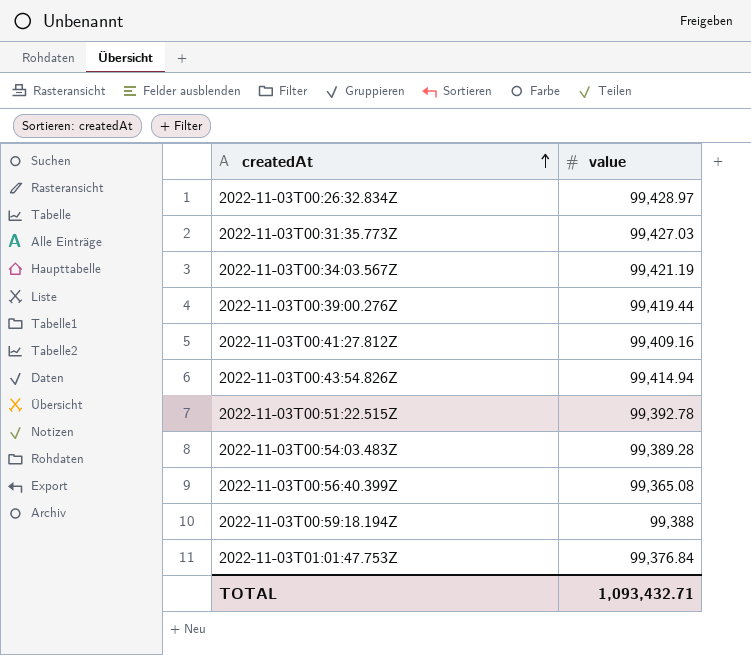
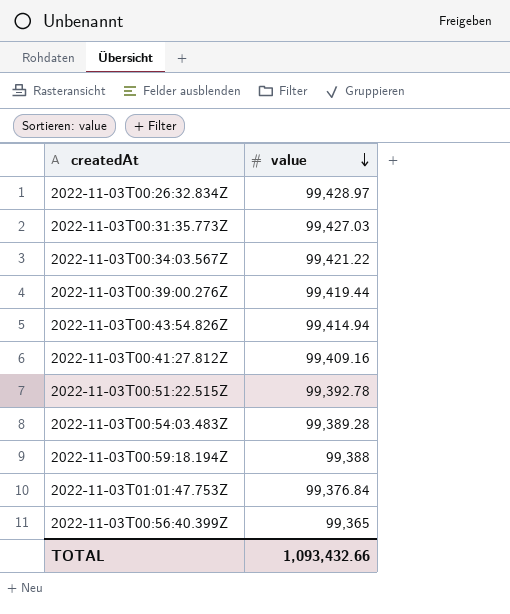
row order: createdAt ascending -> value descending
2022-11-03T00:34:03.567Z | value: 99,421.19 -> 99,421.22
2022-11-03T00:56:40.399Z | value: 99,365.08 -> 99,365
TOTAL | value: 1,093,432.71 -> 1,093,432.66

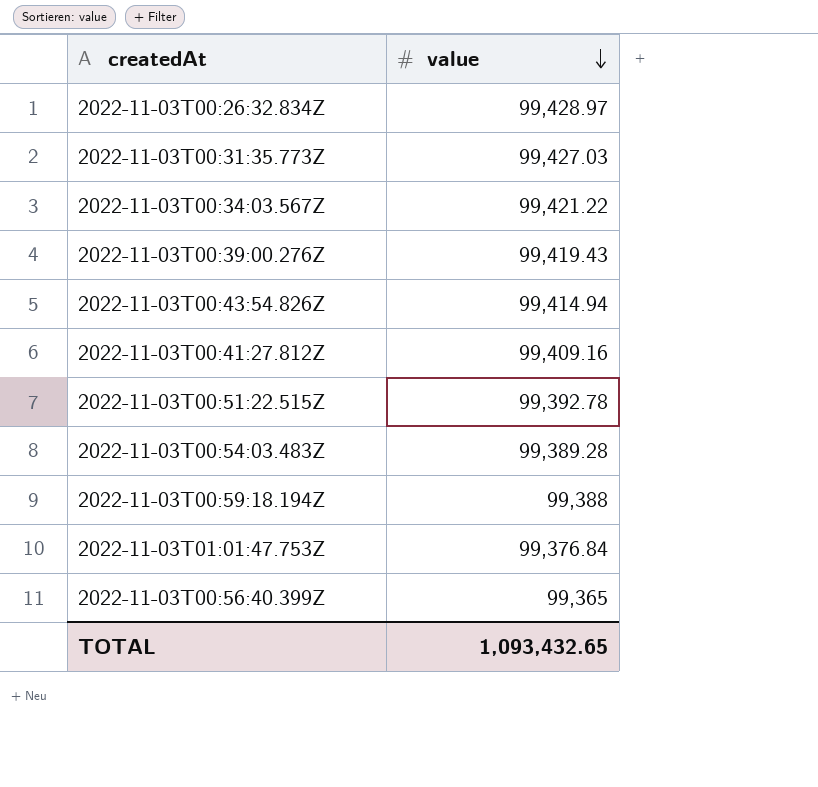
2022-11-03T00:39:00.276Z | value: 99,419.44 -> 99,419.43
TOTAL | value: 1,093,432.66 -> 1,093,432.65

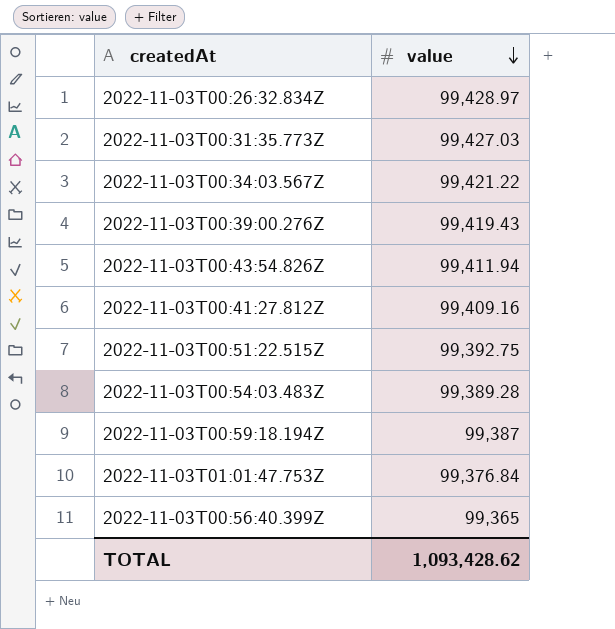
2022-11-03T00:43:54.826Z | value: 99,414.94 -> 99,411.94
2022-11-03T00:51:22.515Z | value: 99,392.78 -> 99,392.75
2022-11-03T00:59:18.194Z | value: 99,388 -> 99,387
TOTAL | value: 1,093,432.65 -> 1,093,428.62

